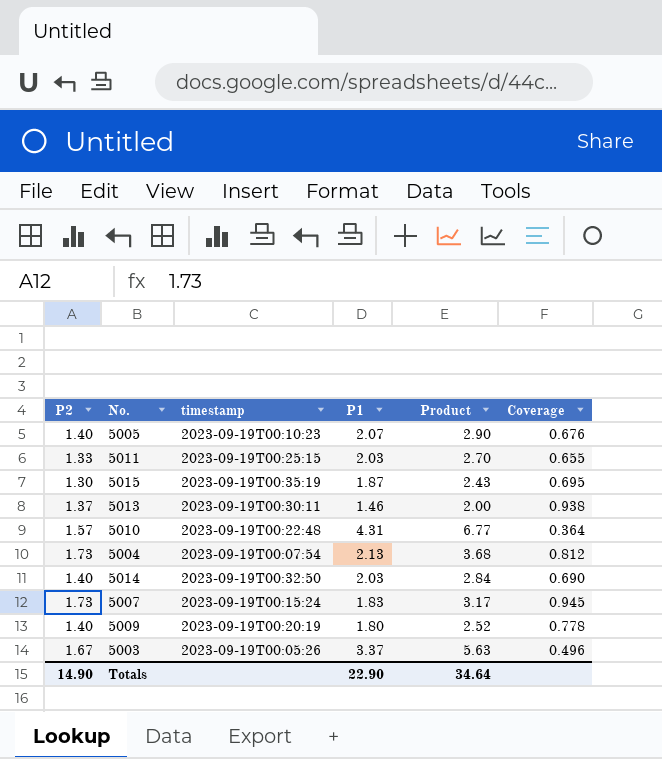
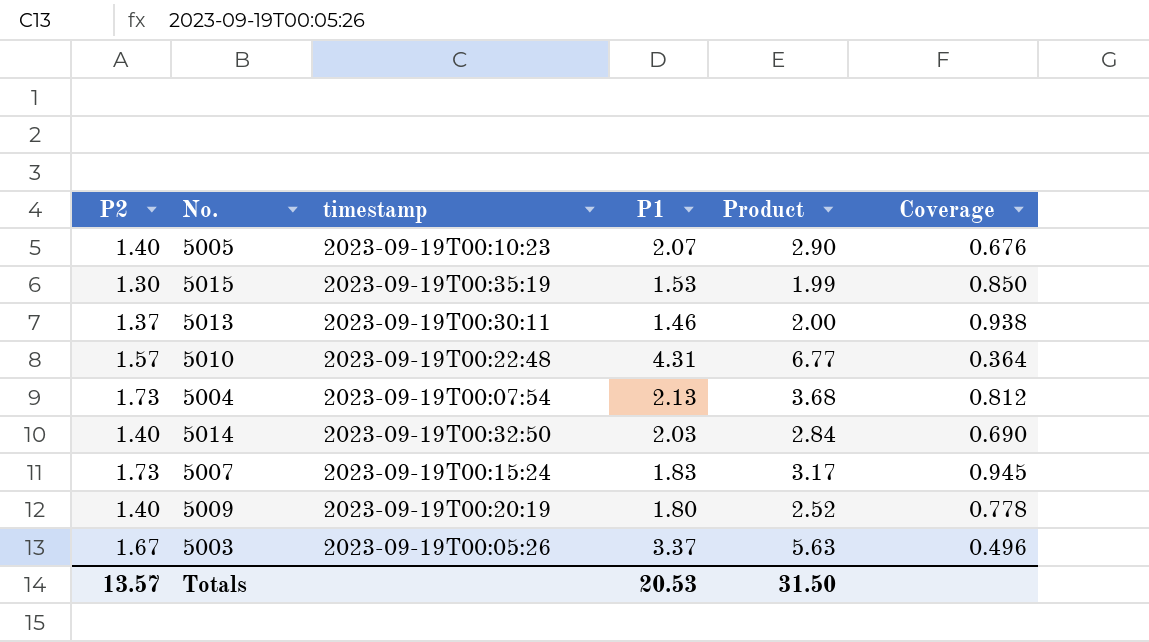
row 5011: 1.33 | 2023-09-19T00:25:15 | 2.03 | 2.70 | 0.655 -> none
5015 | P1: 1.87 -> 1.53
5015 | Product: 2.43 -> 1.99
5015 | Coverage: 0.695 -> 0.850
Totals | P2: 14.90 -> 13.57
Totals | P1: 22.90 -> 20.53
Totals | Product: 34.64 -> 31.50

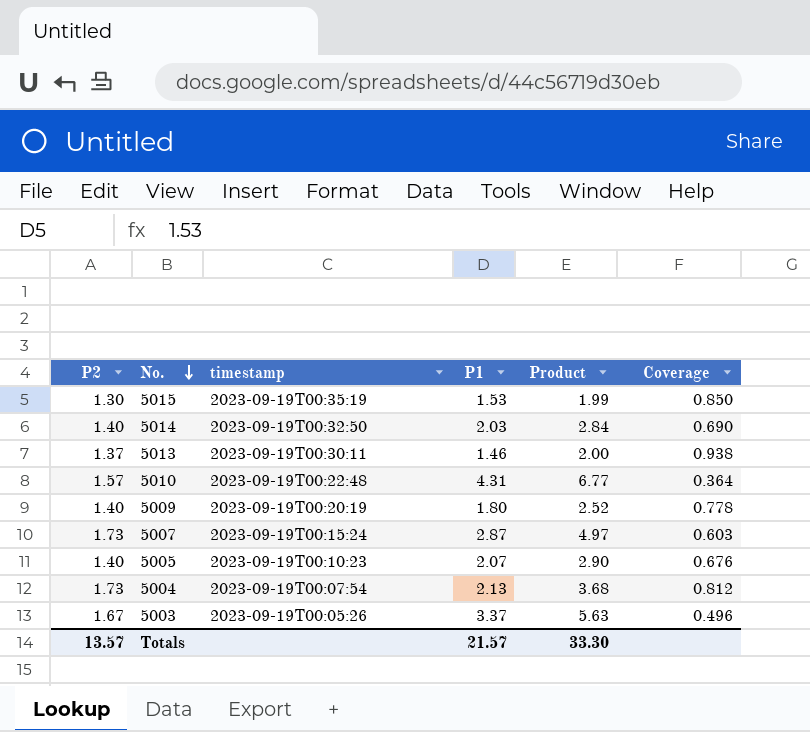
row order: none -> No. descending
5007 | P1: 1.83 -> 2.87
5007 | Product: 3.17 -> 4.97
5007 | Coverage: 0.945 -> 0.603
Totals | P1: 20.53 -> 21.57
Totals | Product: 31.50 -> 33.30

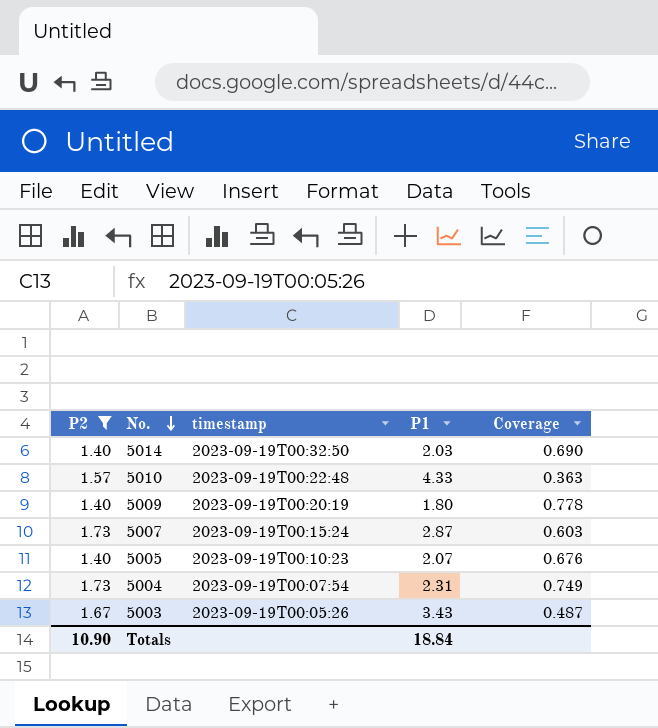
filter: none -> P2 >= 1.40
column Product | formula: [P2] * [P1] -> none
5010 | P1: 4.31 -> 4.33
5010 | Coverage: 0.364 -> 0.363
5004 | P1: 2.13 -> 2.31
5004 | Coverage: 0.812 -> 0.749
5003 | P1: 3.37 -> 3.43
5003 | Coverage: 0.496 -> 0.487
Totals | P2: 13.57 -> 10.90
Totals | P1: 21.57 -> 18.84

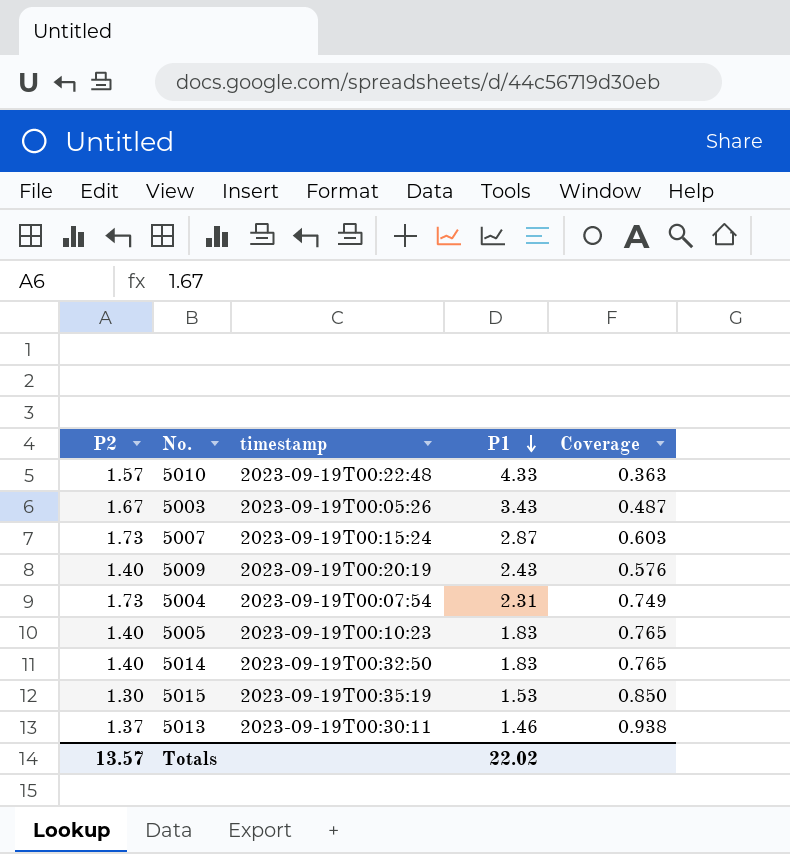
filter: P2 >= 1.40 -> none
row order: No. descending -> P1 descending
5009 | P1: 1.80 -> 2.43
5009 | Coverage: 0.778 -> 0.576
5005 | P1: 2.07 -> 1.83
5005 | Coverage: 0.676 -> 0.765
5014 | P1: 2.03 -> 1.83
5014 | Coverage: 0.690 -> 0.765
Totals | P2: 10.90 -> 13.57
Totals | P1: 18.84 -> 22.02

